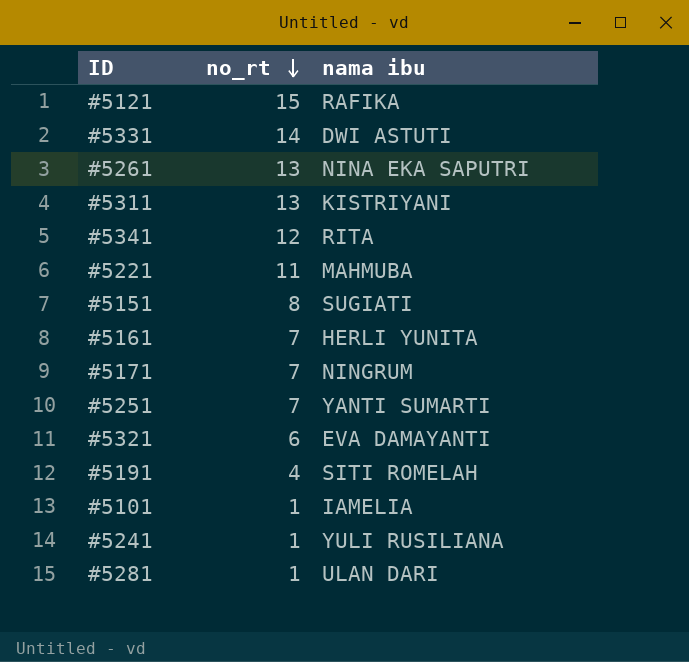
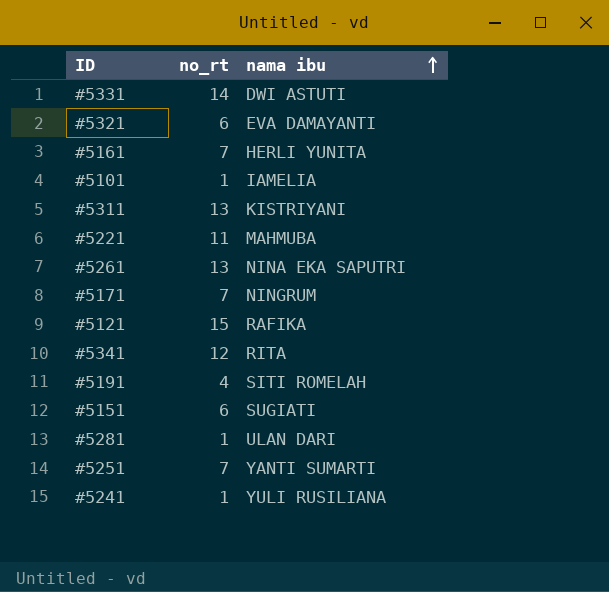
row order: no_rt descending -> nama ibu ascending
#5151 | no_rt: 8 -> 6

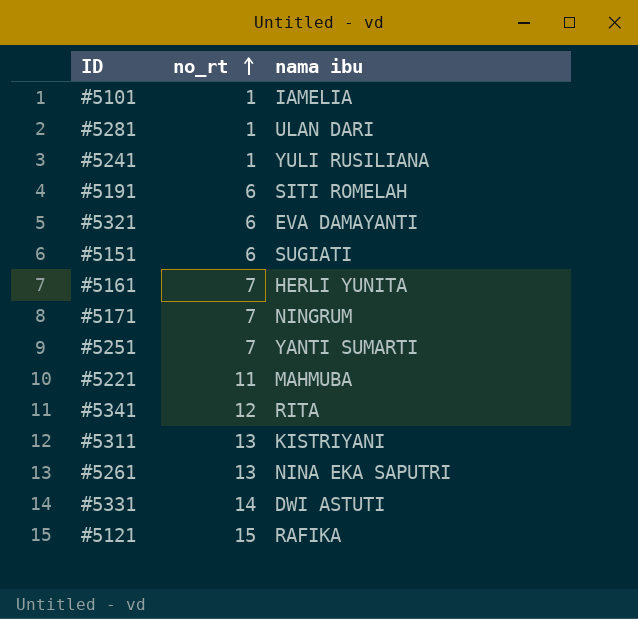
row order: nama ibu ascending -> no_rt ascending
#5191 | no_rt: 4 -> 6

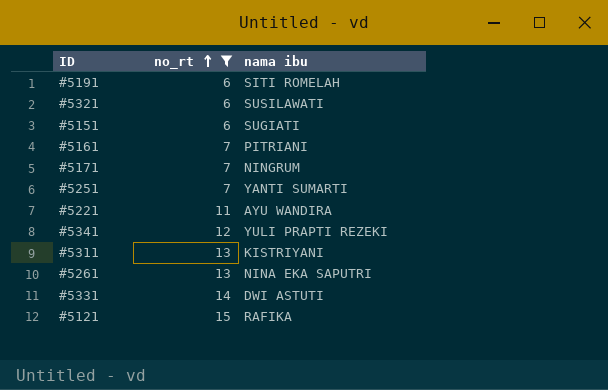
filter: none -> no_rt != 1
#5321 | nama ibu: EVA DAMAYANTI -> SUSILAWATI
#5161 | nama ibu: HERLI YUNITA -> PITRIANI
#5221 | nama ibu: MAHMUBA -> AYU WANDIRA
#5341 | nama ibu: RITA -> YULI PRAPTI REZEKI

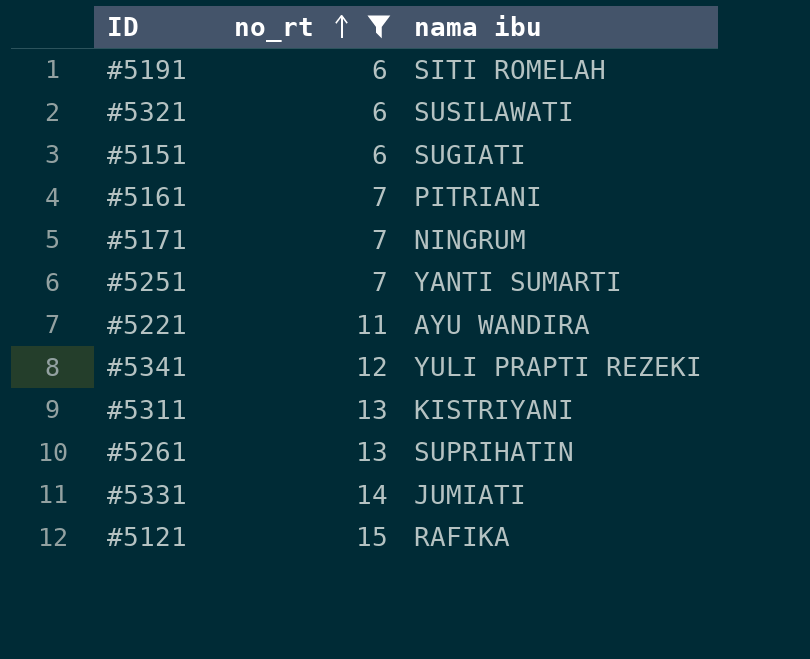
#5261 | nama ibu: NINA EKA SAPUTRI -> SUPRIHATIN
#5331 | nama ibu: DWI ASTUTI -> JUMIATI

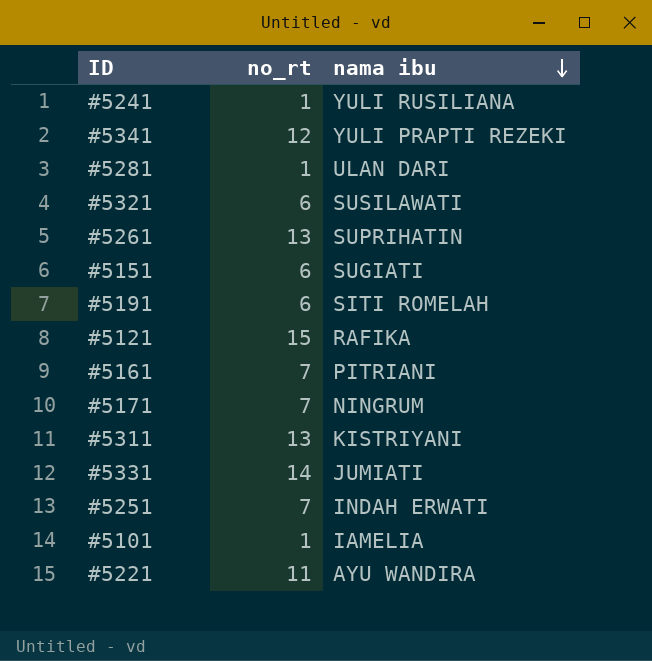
filter: no_rt != 1 -> none
row order: no_rt ascending -> nama ibu descending
#5251 | nama ibu: YANTI SUMARTI -> INDAH ERWATI

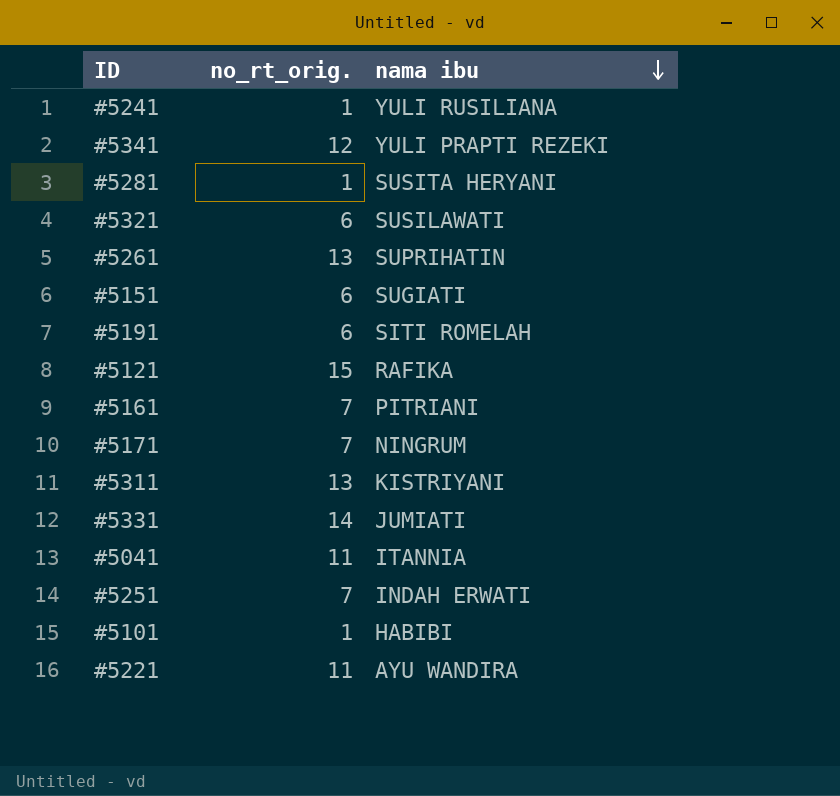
column name: no_rt -> no_rt_orig.
#5281 | nama ibu: ULAN DARI -> SUSITA HERYANI
row #5041: none -> 11 | ITANNIA
#5101 | nama ibu: IAMELIA -> HABIBI

